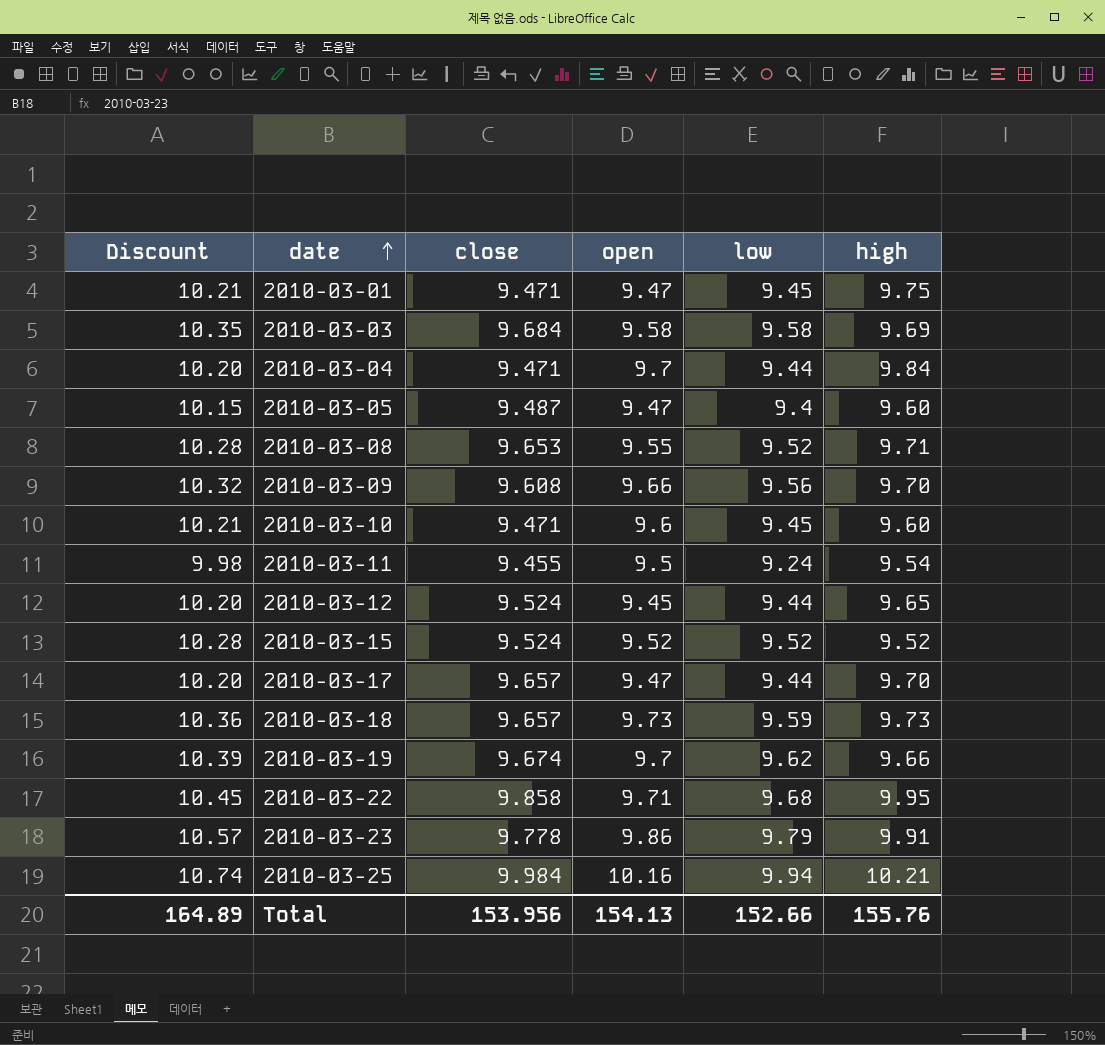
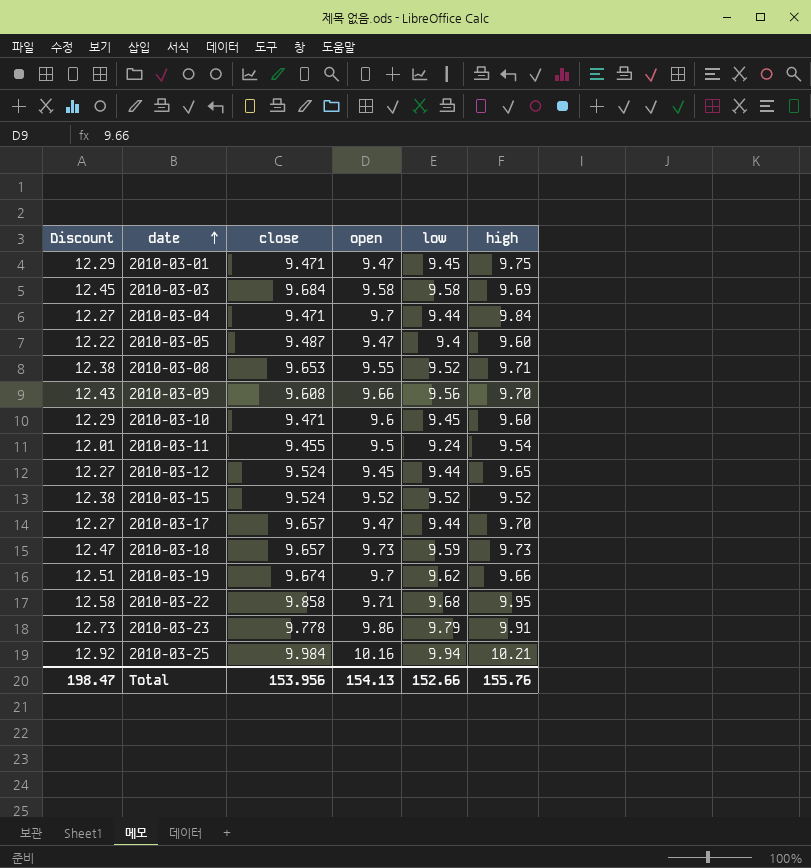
column Discount | formula: [low] * 1.08 -> [low] * 1.3
Total | Discount: 164.89 -> 198.47

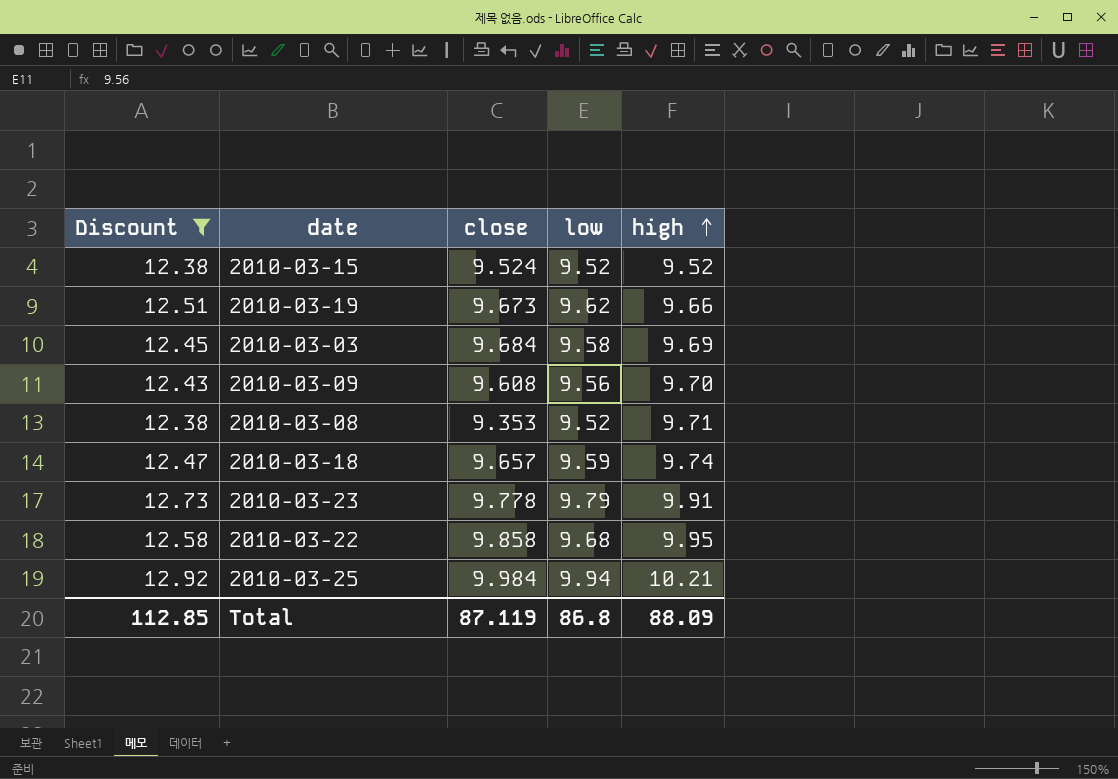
filter: none -> Discount >= 12.38
row order: date ascending -> high ascending
column open | position: 4 -> none
2010-03-19 | close: 9.674 -> 9.673
2010-03-08 | close: 9.653 -> 9.353
2010-03-18 | high: 9.73 -> 9.74
Total | Discount: 198.47 -> 112.85
Total | close: 153.956 -> 87.119
Total | low: 152.66 -> 86.8
Total | high: 155.76 -> 88.09

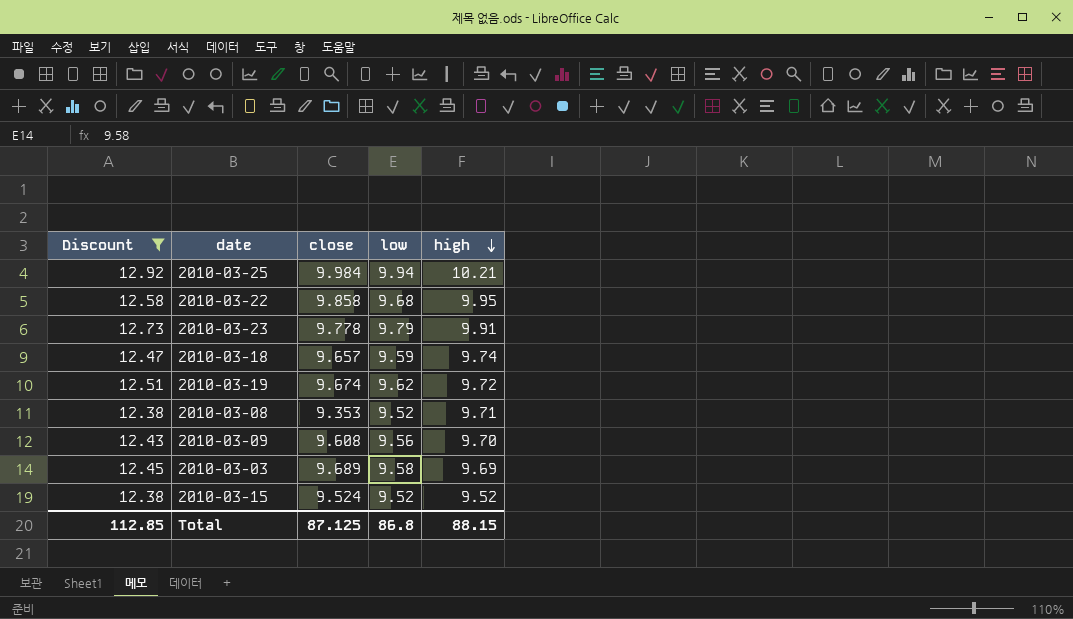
row order: high ascending -> high descending
2010-03-19 | close: 9.673 -> 9.674
2010-03-19 | high: 9.66 -> 9.72
2010-03-03 | close: 9.684 -> 9.689
Total | close: 87.119 -> 87.125
Total | high: 88.09 -> 88.15

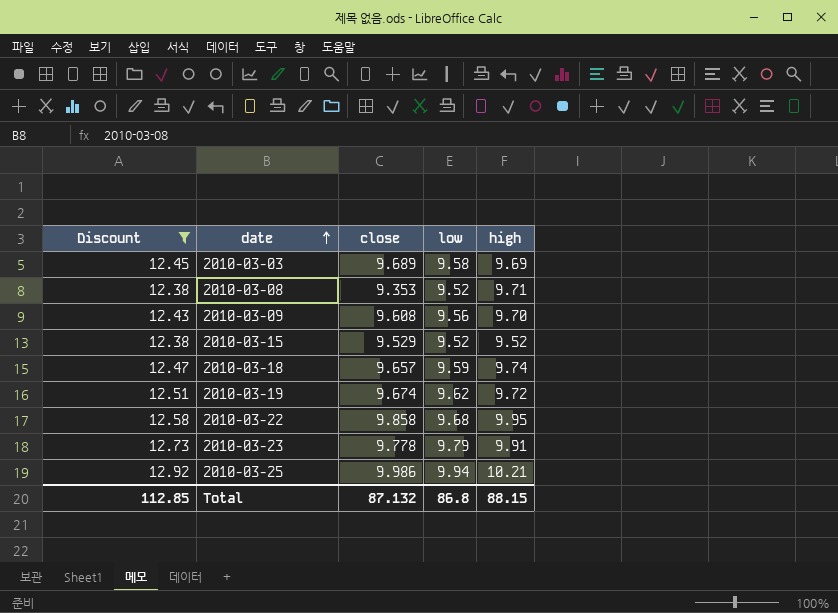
row order: high descending -> date ascending
2010-03-15 | close: 9.524 -> 9.529
2010-03-25 | close: 9.984 -> 9.986
Total | close: 87.125 -> 87.132

